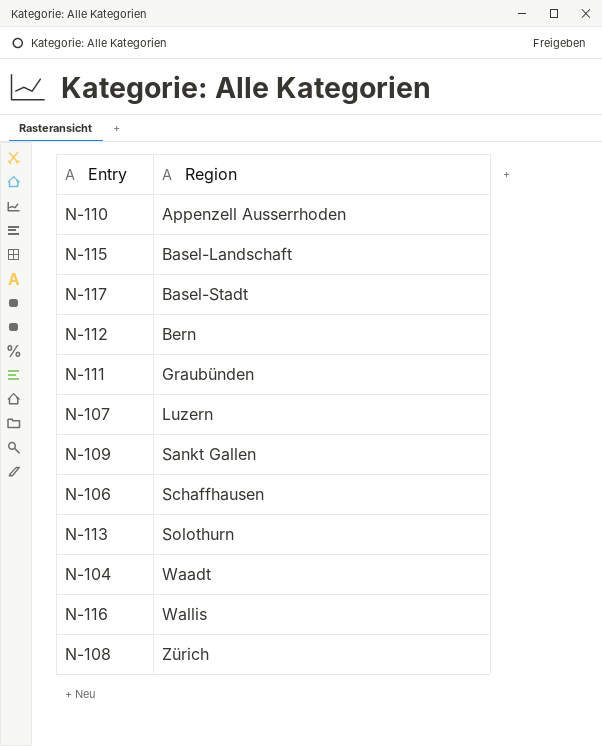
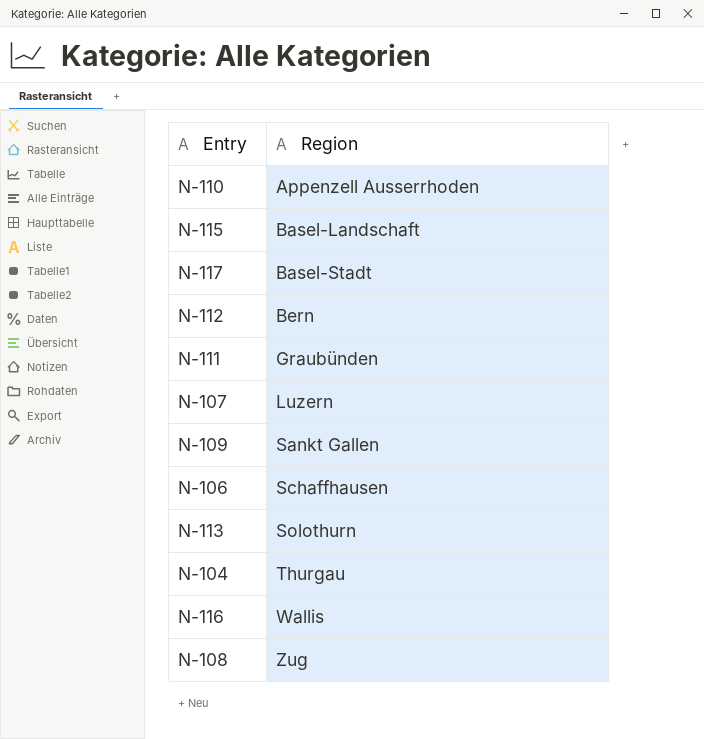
N-104 | Region: Waadt -> Thurgau
N-108 | Region: Zürich -> Zug

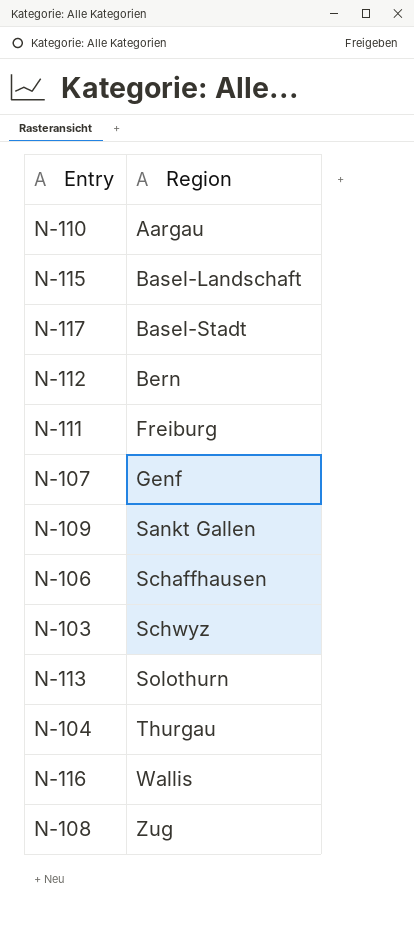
N-110 | Region: Appenzell Ausserrhoden -> Aargau
N-111 | Region: Graubünden -> Freiburg
N-107 | Region: Luzern -> Genf
row N-103: none -> Schwyz

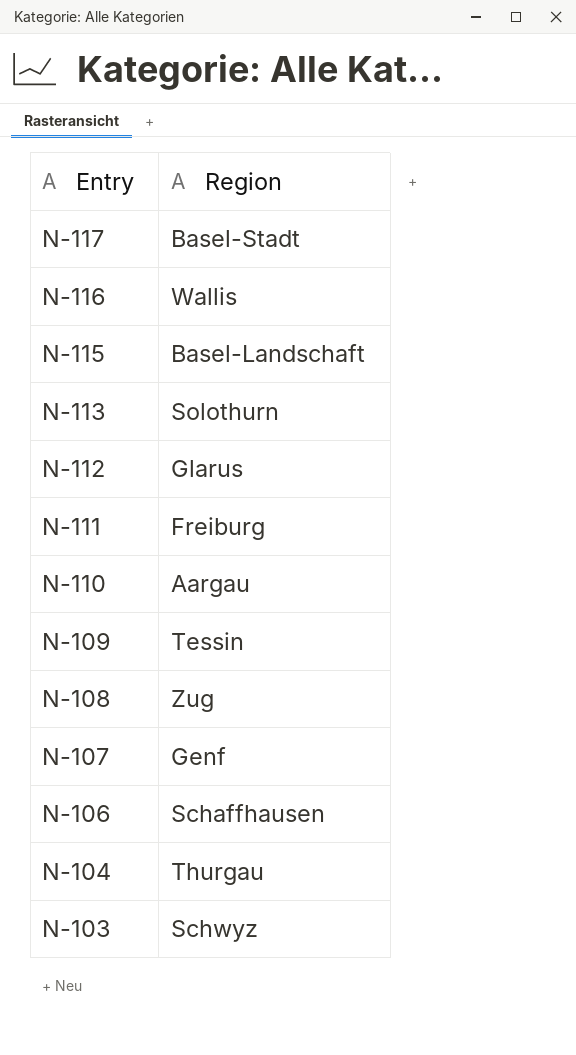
row order: Region ascending -> Entry descending
N-112 | Region: Bern -> Glarus
N-109 | Region: Sankt Gallen -> Tessin

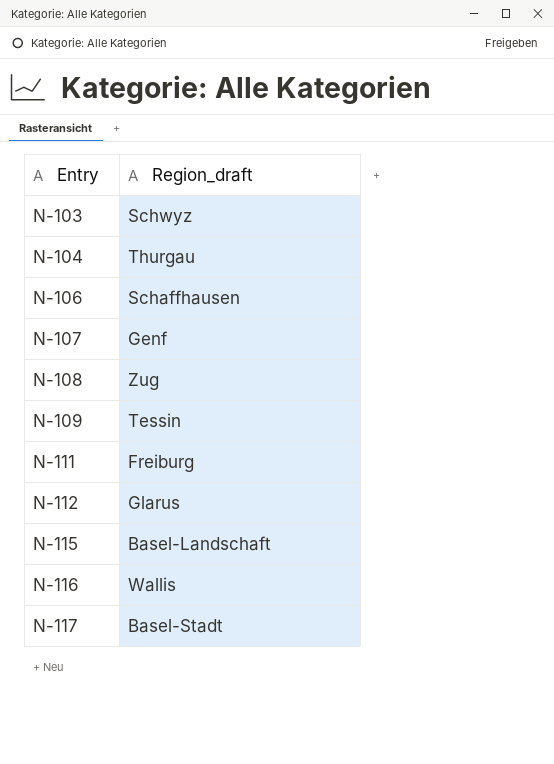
row order: Entry descending -> Entry ascending
column name: Region -> Region_draft
row N-113: Solothurn -> none
row N-110: Aargau -> none

